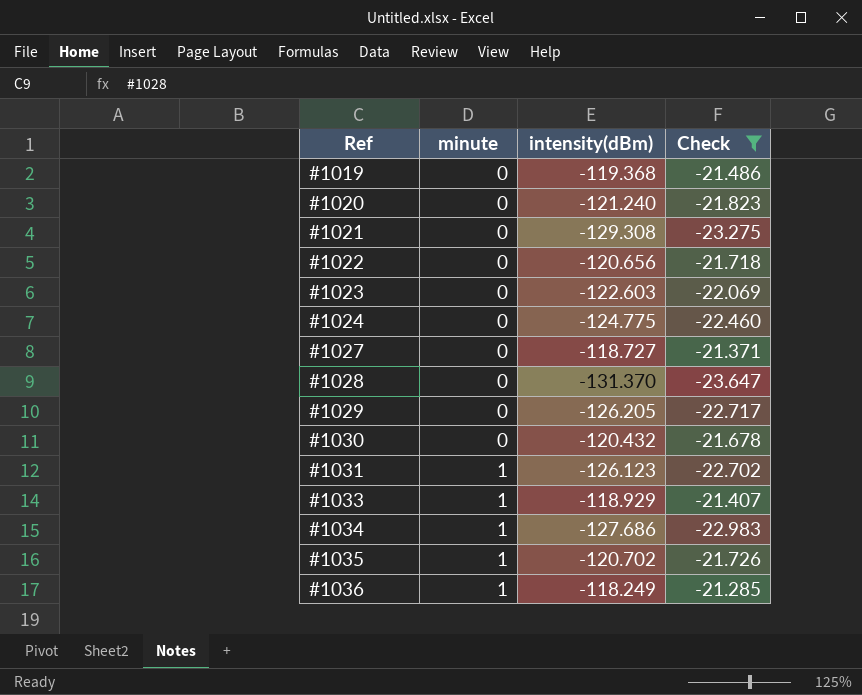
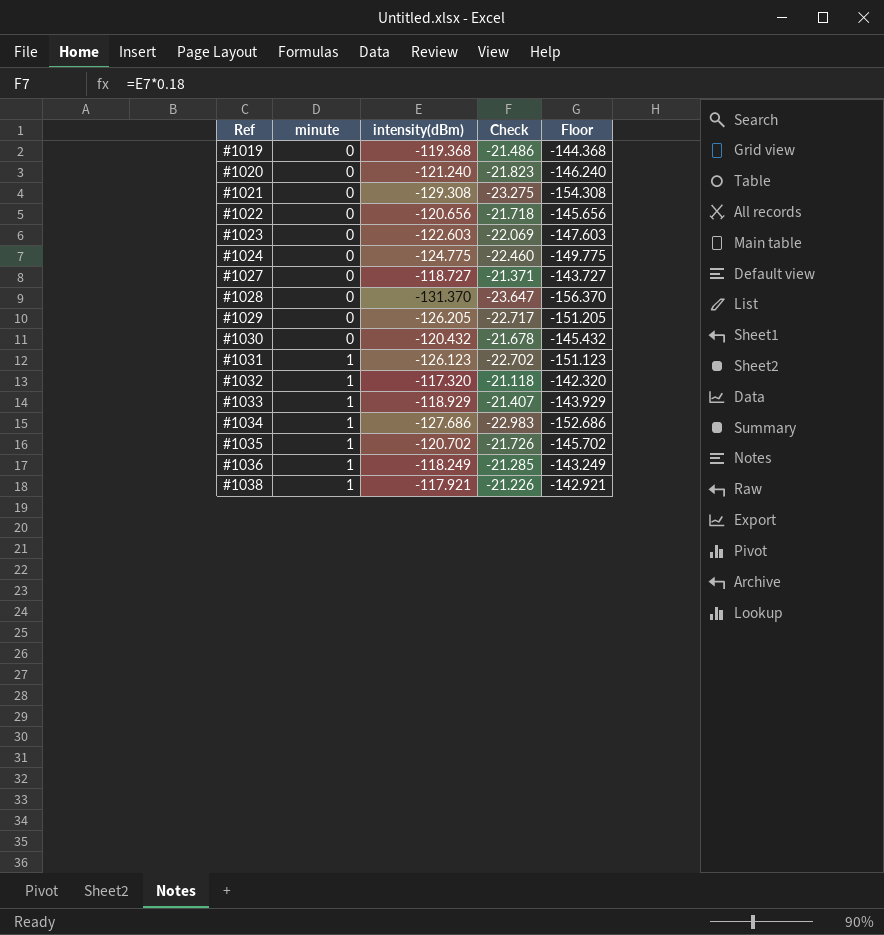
filter: Check <= -21.285 -> none
column Floor | formula: none -> [intensity(dBm)] - 25

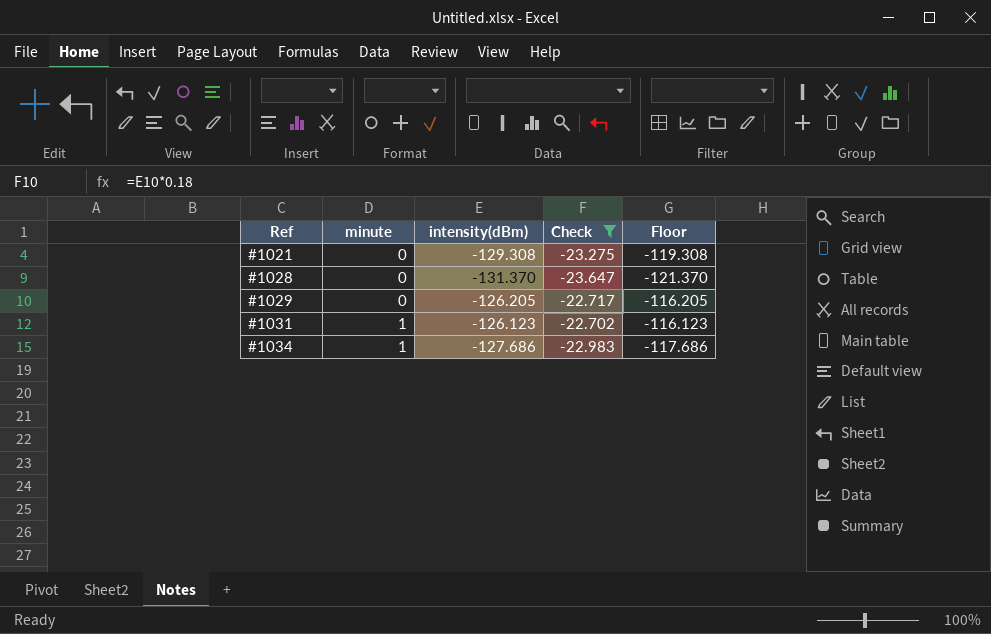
filter: none -> Check <= -22.702
column Floor | formula: [intensity(dBm)] - 25 -> [intensity(dBm)] + 10

